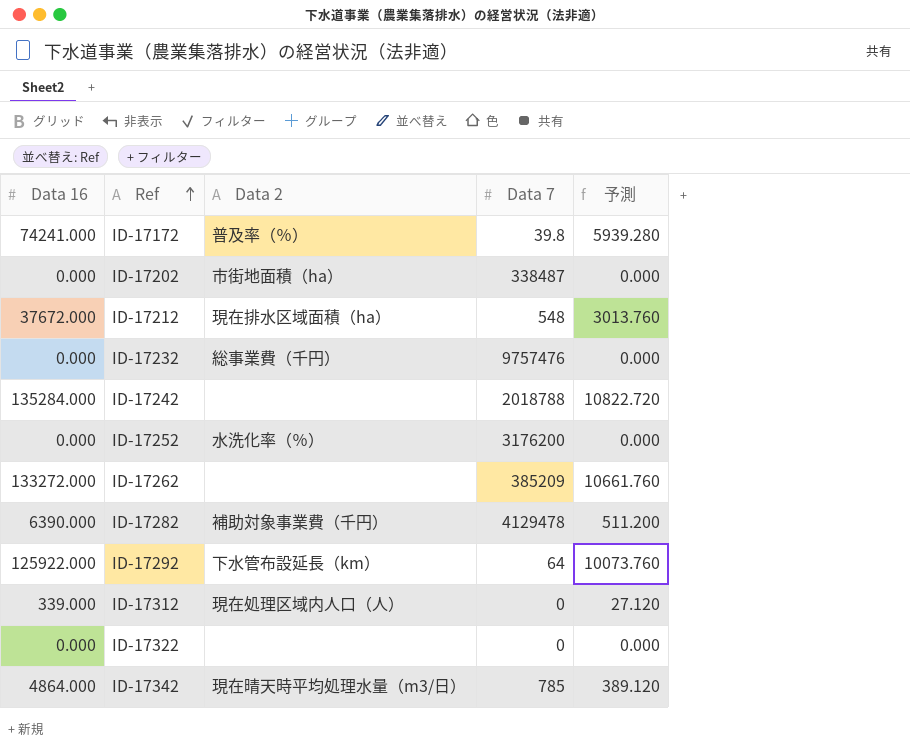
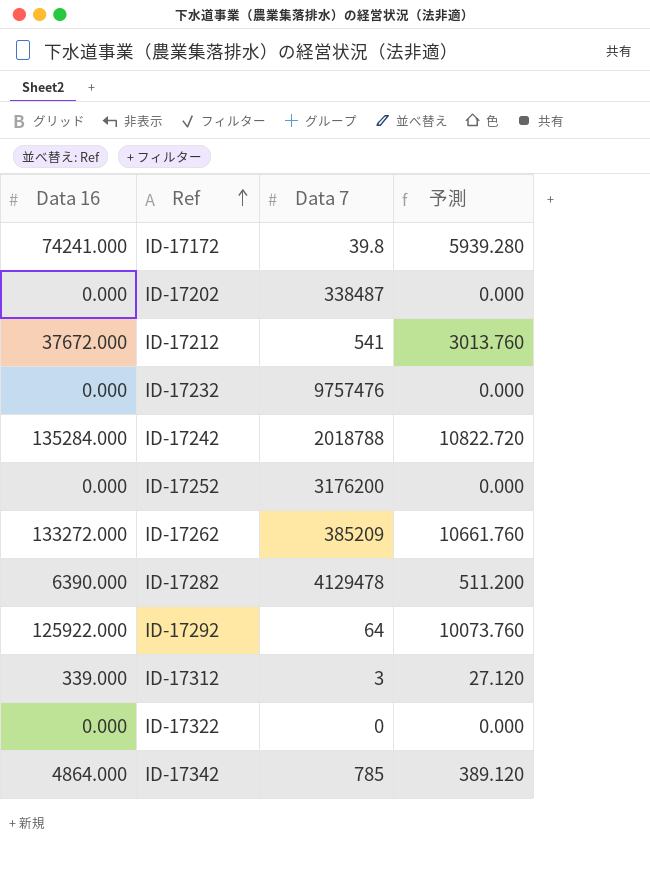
column Data 2 | position: 3 -> none
ID-17212 | Data 7: 548 -> 541
ID-17312 | Data 7: 0 -> 3

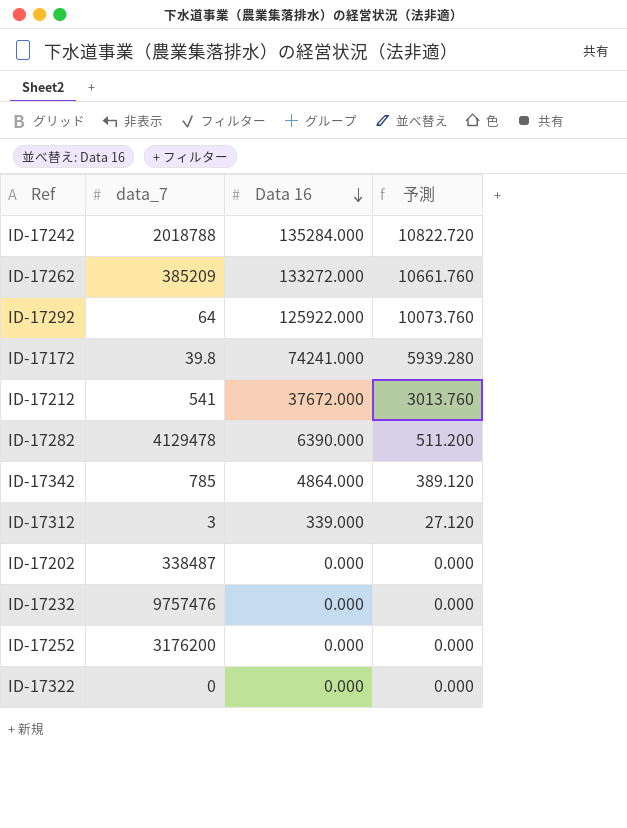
row order: Ref ascending -> Data 16 descending
column name: Data 7 -> data_7
column Data 16 | position: 1 -> 3

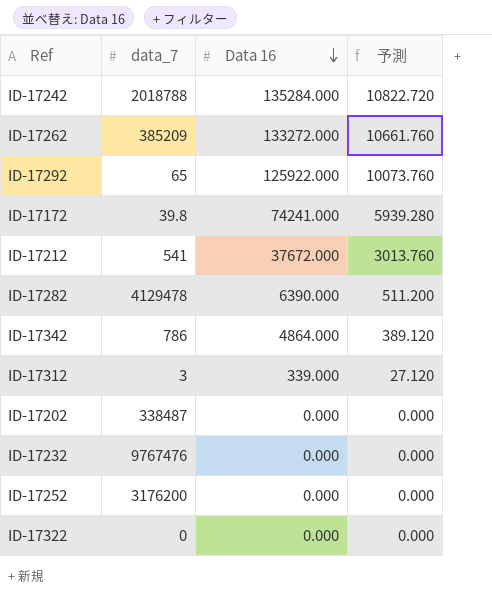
ID-17292 | data_7: 64 -> 65
ID-17342 | data_7: 785 -> 786
ID-17232 | data_7: 9757476 -> 9767476

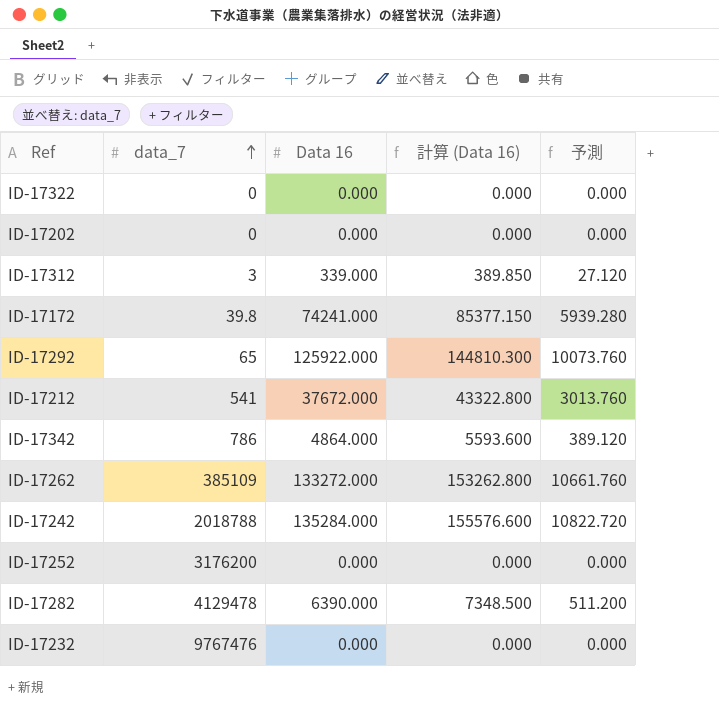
row order: Data 16 descending -> data_7 ascending
column 計算 (Data 16) | formula: none -> [Data 16] * 1.15
ID-17202 | data_7: 338487 -> 0
ID-17262 | data_7: 385209 -> 385109

